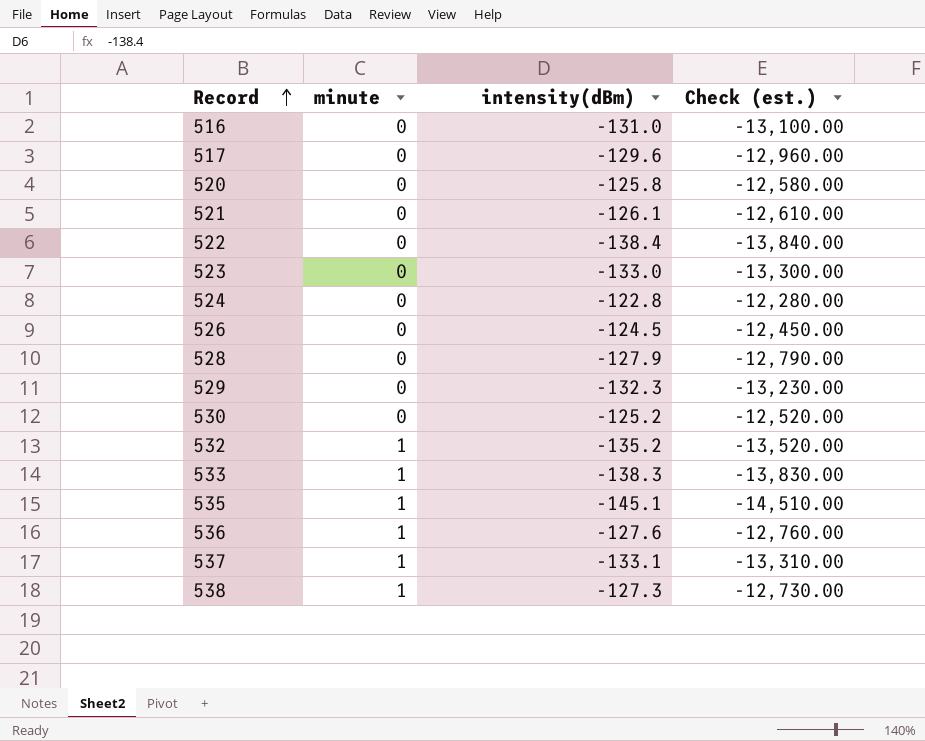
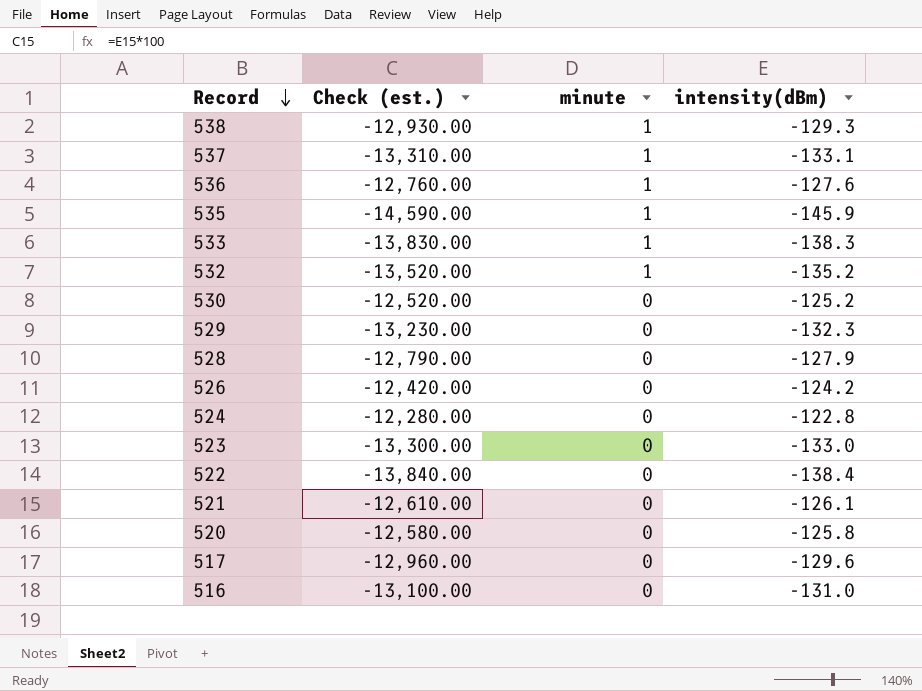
row order: Record ascending -> Record descending
column Check (est.) | position: 4 -> 2
538 | Check (est.): -12,730.00 -> -12,930.00
538 | intensity(dBm): -127.3 -> -129.3
535 | Check (est.): -14,510.00 -> -14,590.00
535 | intensity(dBm): -145.1 -> -145.9
526 | Check (est.): -12,450.00 -> -12,420.00
526 | intensity(dBm): -124.5 -> -124.2

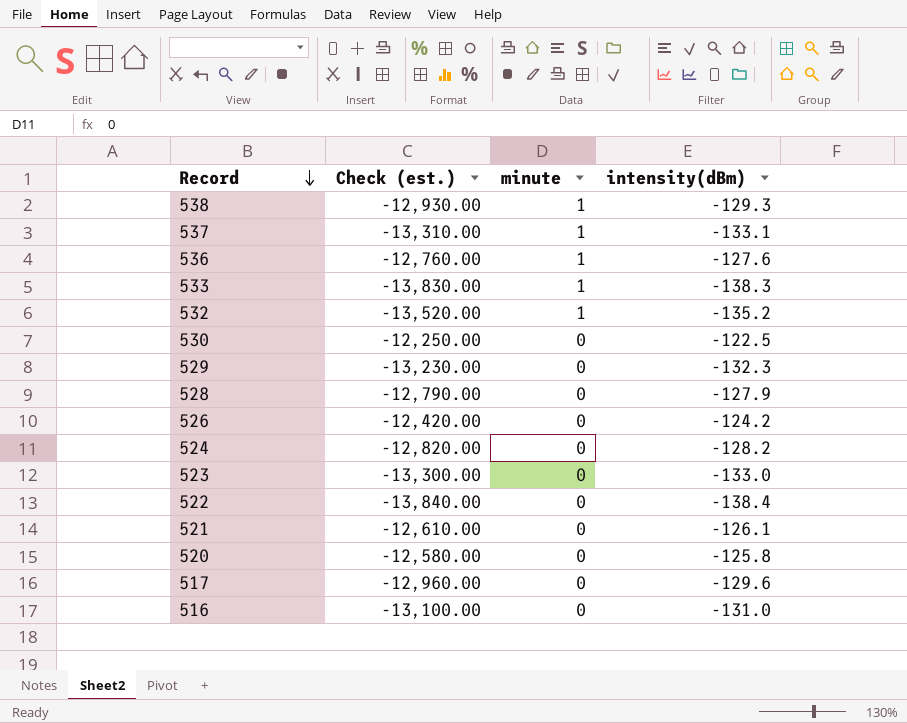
row 535: -14,590.00 | 1 | -145.9 -> none
530 | Check (est.): -12,520.00 -> -12,250.00
530 | intensity(dBm): -125.2 -> -122.5
524 | Check (est.): -12,280.00 -> -12,820.00
524 | intensity(dBm): -122.8 -> -128.2

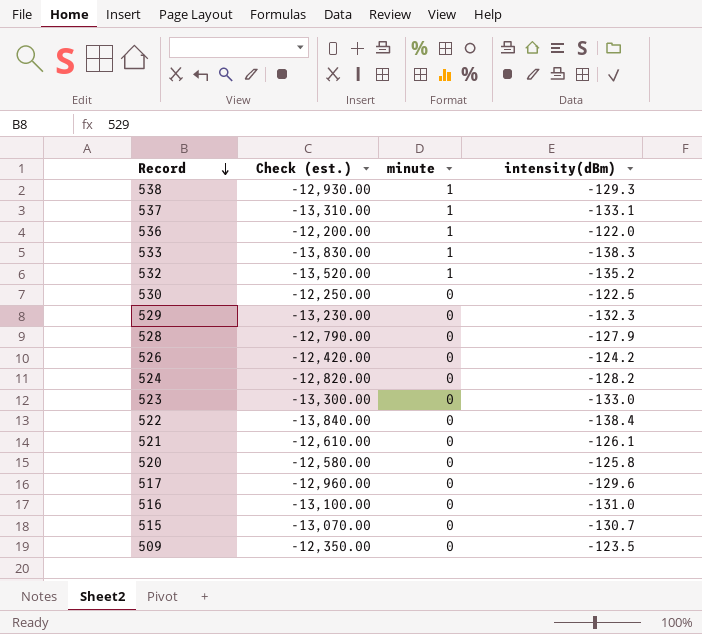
536 | Check (est.): -12,760.00 -> -12,200.00
536 | intensity(dBm): -127.6 -> -122.0
row 515: none -> -13,070.00 | 0 | -130.7
row 509: none -> -12,350.00 | 0 | -123.5

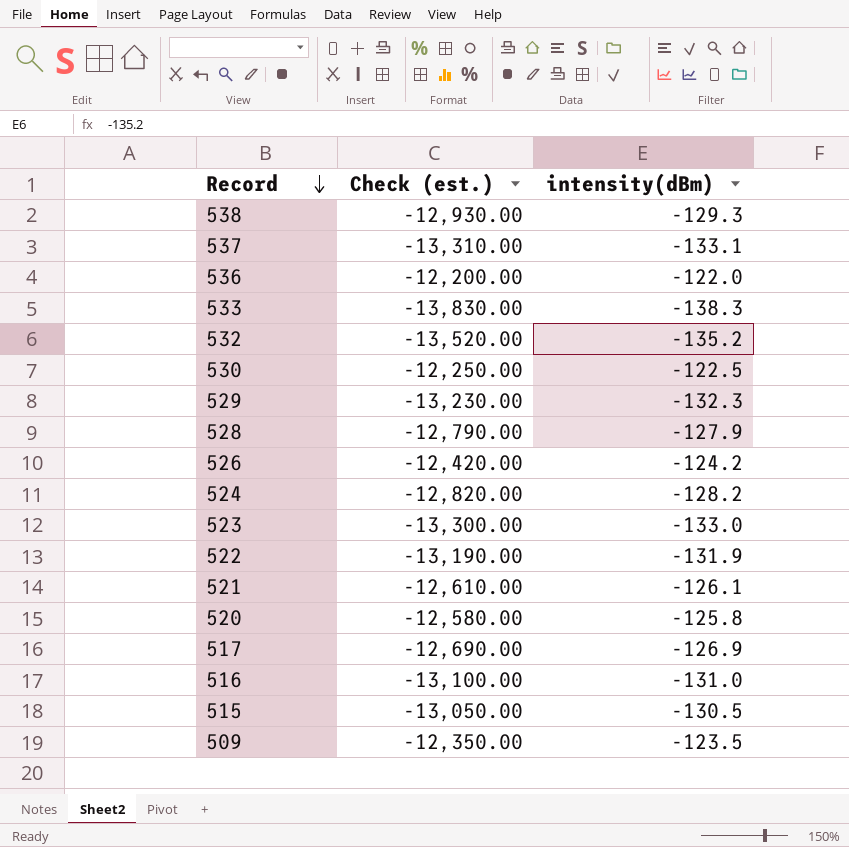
column minute | position: 3 -> none
522 | Check (est.): -13,840.00 -> -13,190.00
522 | intensity(dBm): -138.4 -> -131.9
517 | Check (est.): -12,960.00 -> -12,690.00
517 | intensity(dBm): -129.6 -> -126.9
515 | Check (est.): -13,070.00 -> -13,050.00
515 | intensity(dBm): -130.7 -> -130.5

